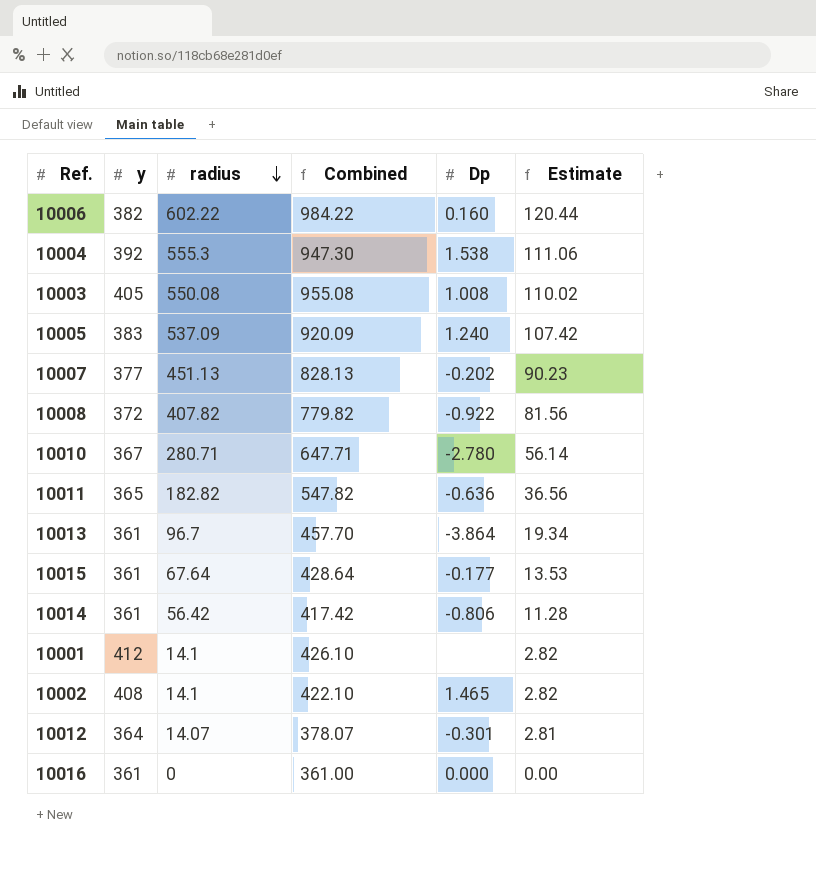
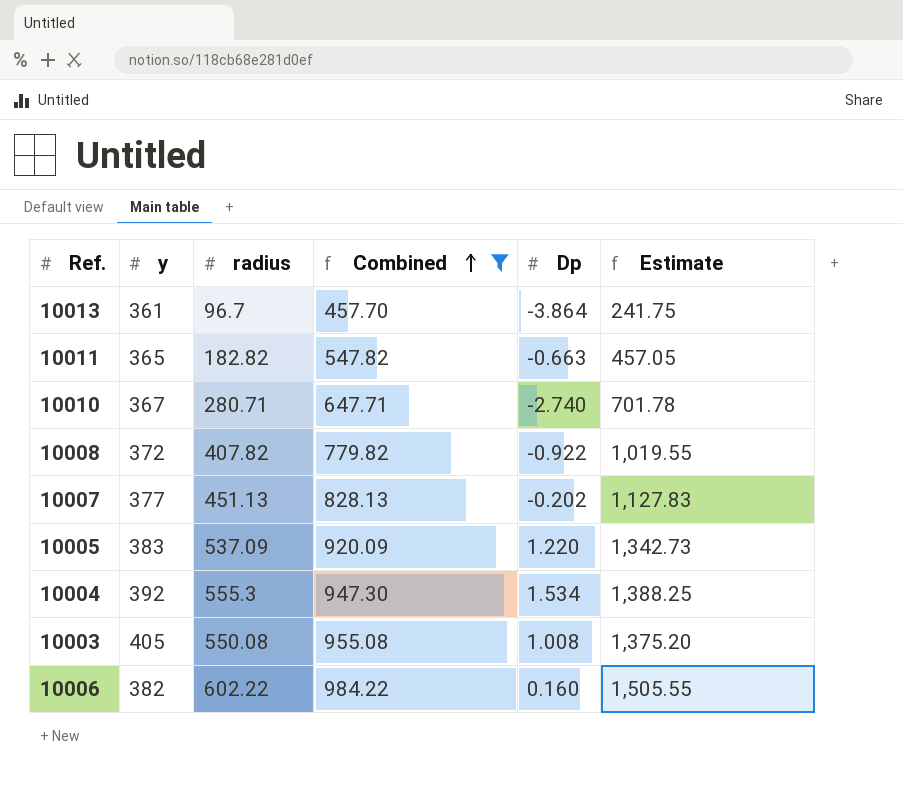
filter: none -> Combined >= 457.70
row order: radius descending -> Combined ascending
column Estimate | formula: [radius] * 0.2 -> [radius] * 2.5
10011 | Dp: -0.636 -> -0.663
10010 | Dp: -2.780 -> -2.740
10005 | Dp: 1.240 -> 1.220
10004 | Dp: 1.538 -> 1.534

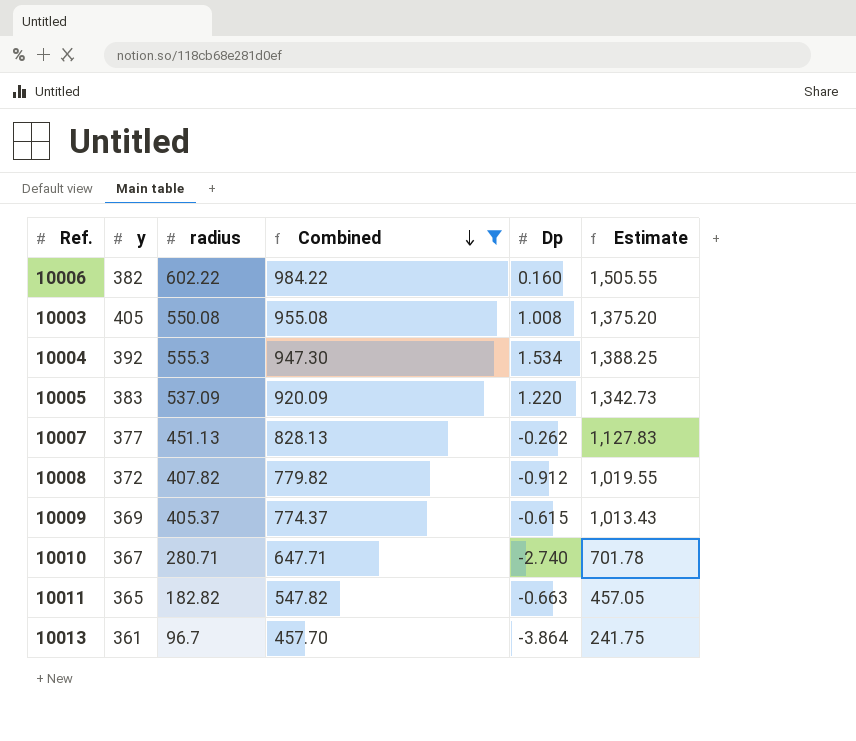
row order: Combined ascending -> Combined descending
10007 | Dp: -0.202 -> -0.262
10008 | Dp: -0.922 -> -0.912
row 10009: none -> 369 | 405.37 | 774.37 | -0.615 | 1,013.43

